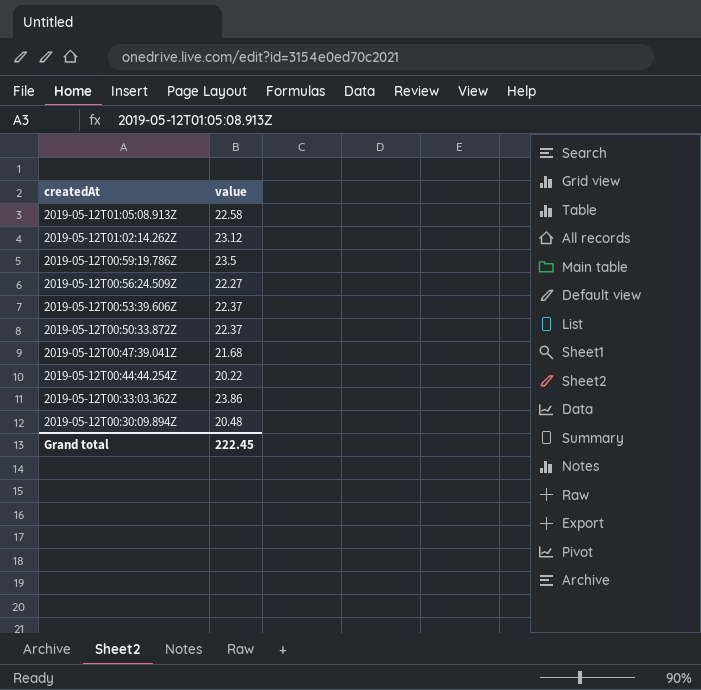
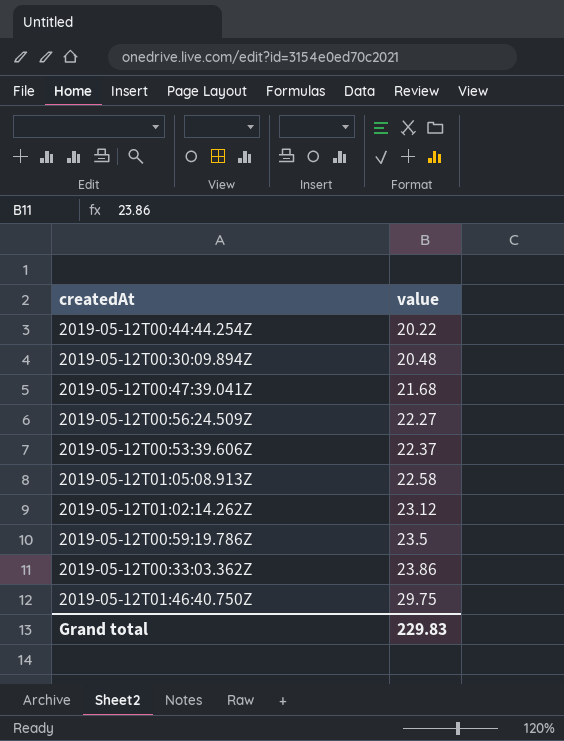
row order: createdAt descending -> value ascending
row 2019-05-12T00:50:33.872Z: 22.37 -> none
row 2019-05-12T01:46:40.750Z: none -> 29.75
Grand total | value: 222.45 -> 229.83

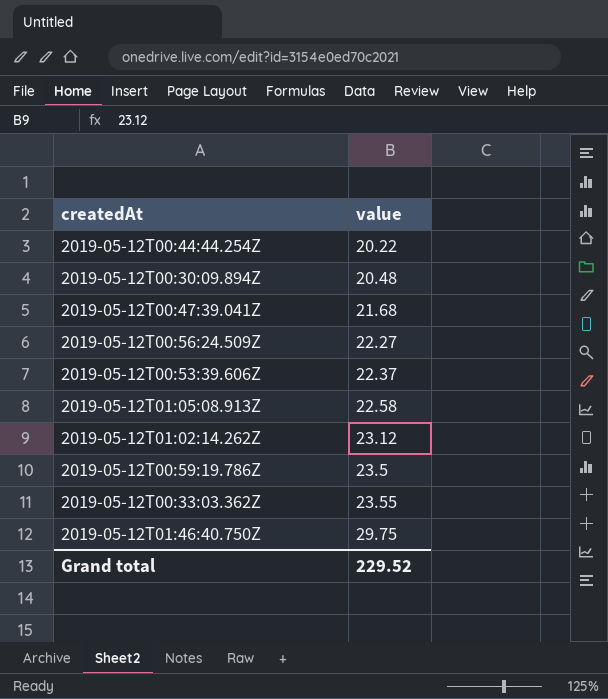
2019-05-12T00:33:03.362Z | value: 23.86 -> 23.55
Grand total | value: 229.83 -> 229.52

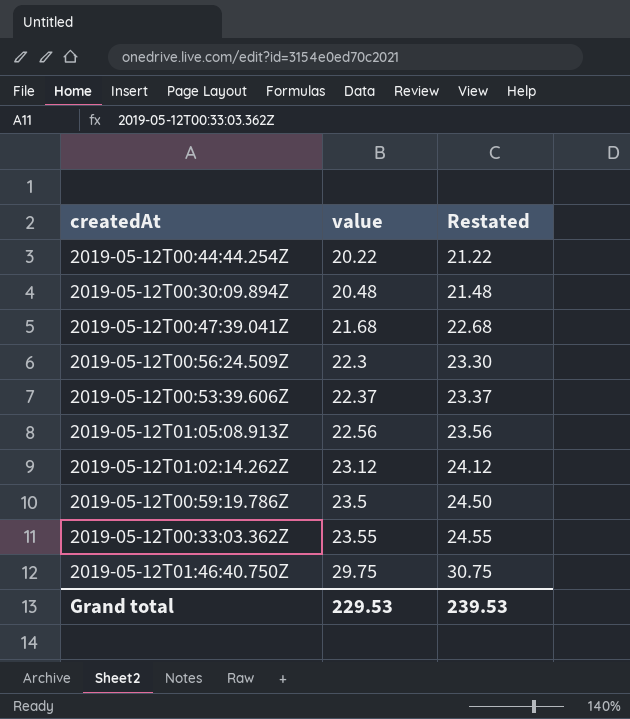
column Restated | formula: none -> [value] + 1
2019-05-12T00:56:24.509Z | value: 22.27 -> 22.3
2019-05-12T01:05:08.913Z | value: 22.58 -> 22.56
Grand total | value: 229.52 -> 229.53

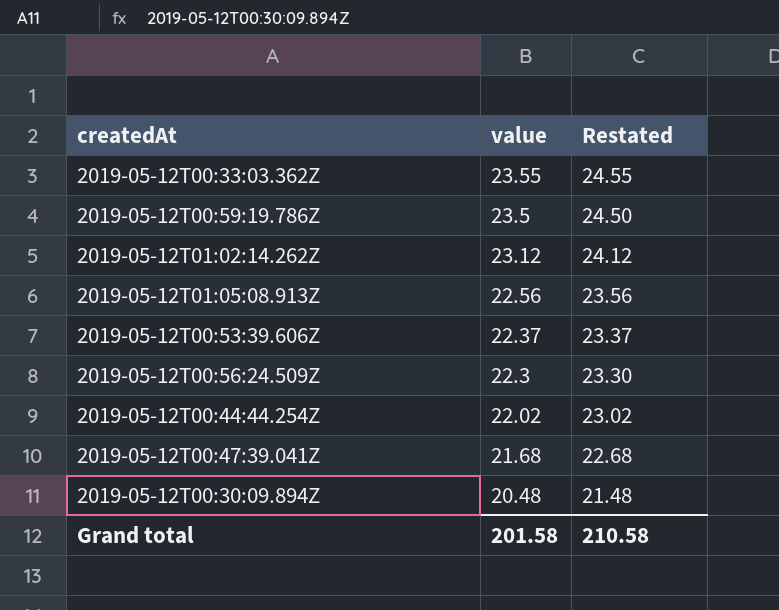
row order: value ascending -> value descending
row 2019-05-12T01:46:40.750Z: 29.75 | 30.75 -> none
2019-05-12T00:44:44.254Z | value: 20.22 -> 22.02
2019-05-12T00:44:44.254Z | Restated: 21.22 -> 23.02
Grand total | value: 229.53 -> 201.58
Grand total | Restated: 239.53 -> 210.58

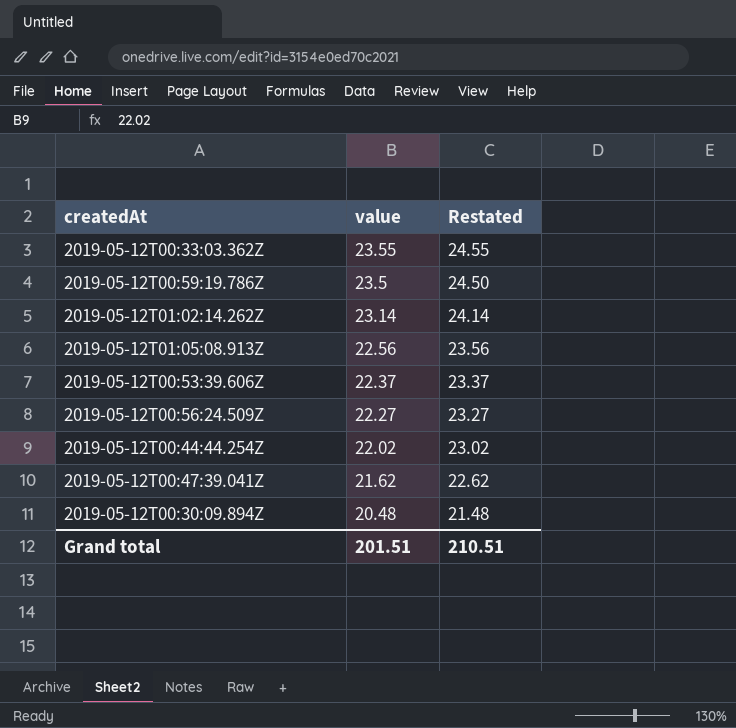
2019-05-12T01:02:14.262Z | value: 23.12 -> 23.14
2019-05-12T01:02:14.262Z | Restated: 24.12 -> 24.14
2019-05-12T00:56:24.509Z | value: 22.3 -> 22.27
2019-05-12T00:56:24.509Z | Restated: 23.30 -> 23.27
2019-05-12T00:47:39.041Z | value: 21.68 -> 21.62
2019-05-12T00:47:39.041Z | Restated: 22.68 -> 22.62
Grand total | value: 201.58 -> 201.51
Grand total | Restated: 210.58 -> 210.51

